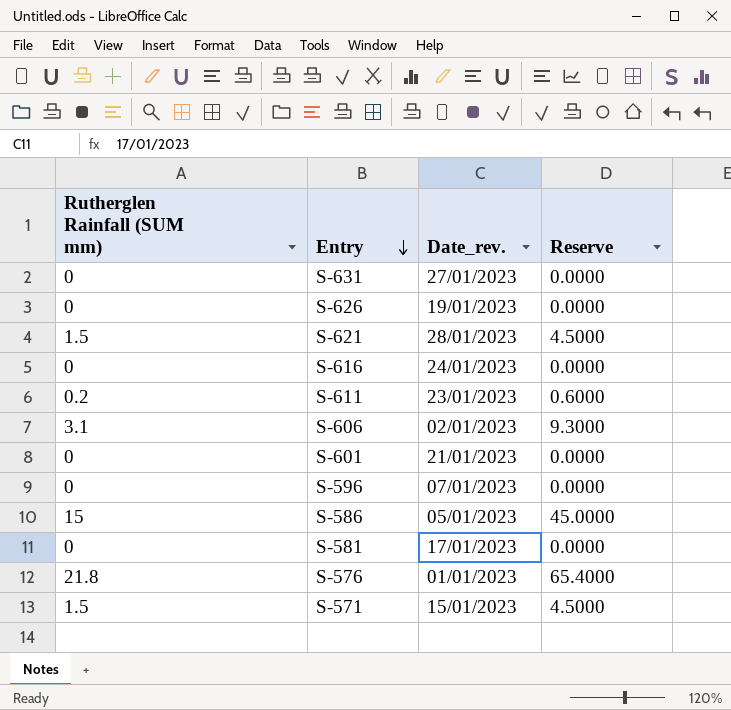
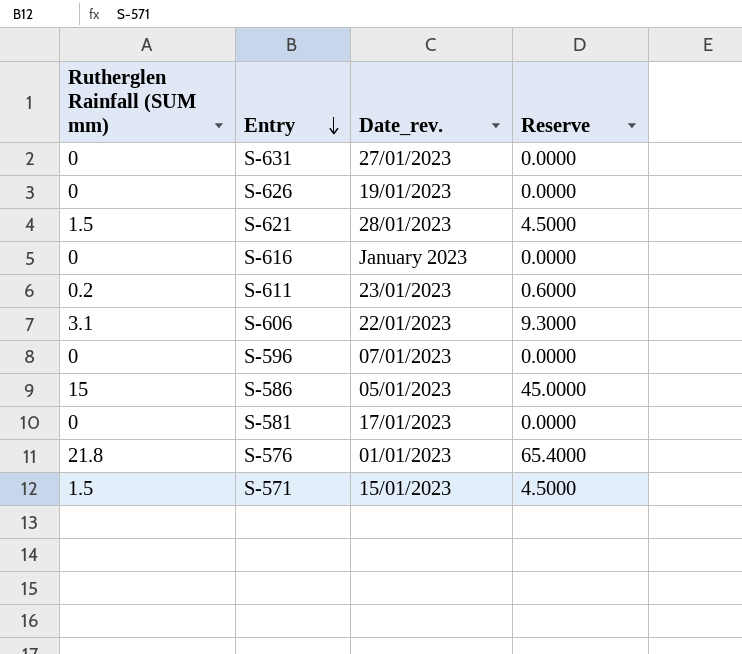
row S-601: 0 | 21/01/2023 | 0.0000 -> none
S-616 | Date_rev.: 24/01/2023 -> January 2023
S-606 | Date_rev.: 02/01/2023 -> 22/01/2023

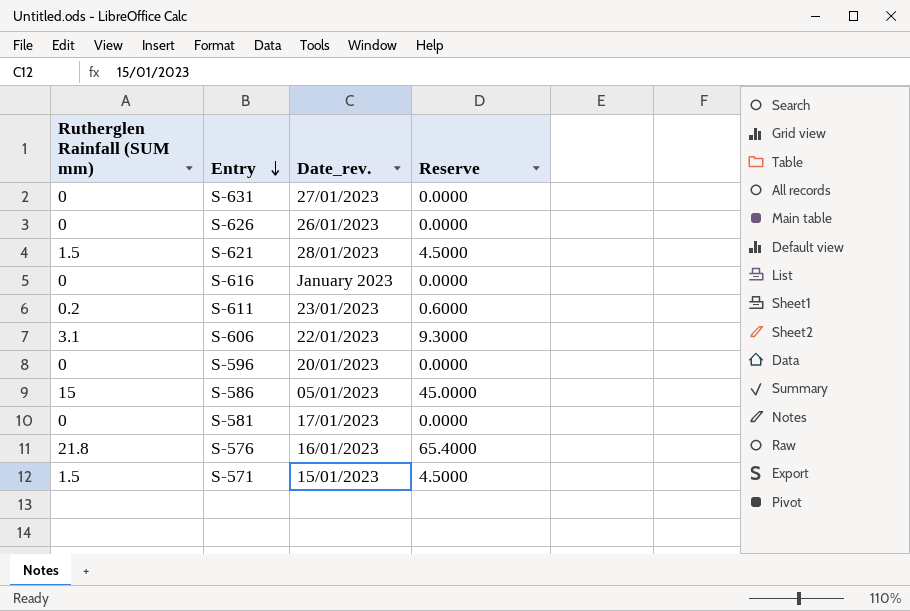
S-626 | Date_rev.: 19/01/2023 -> 26/01/2023
S-596 | Date_rev.: 07/01/2023 -> 20/01/2023
S-576 | Date_rev.: 01/01/2023 -> 16/01/2023

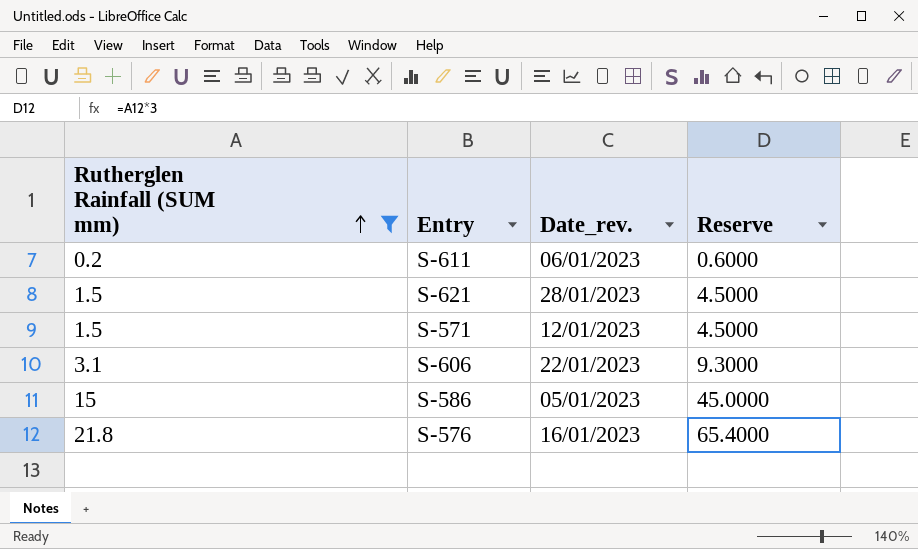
filter: none -> Rutherglen Rainfall (SUM mm) != 0
row order: Entry descending -> Rutherglen Rainfall (SUM mm) ascending
S-611 | Date_rev.: 23/01/2023 -> 06/01/2023
S-571 | Date_rev.: 15/01/2023 -> 12/01/2023

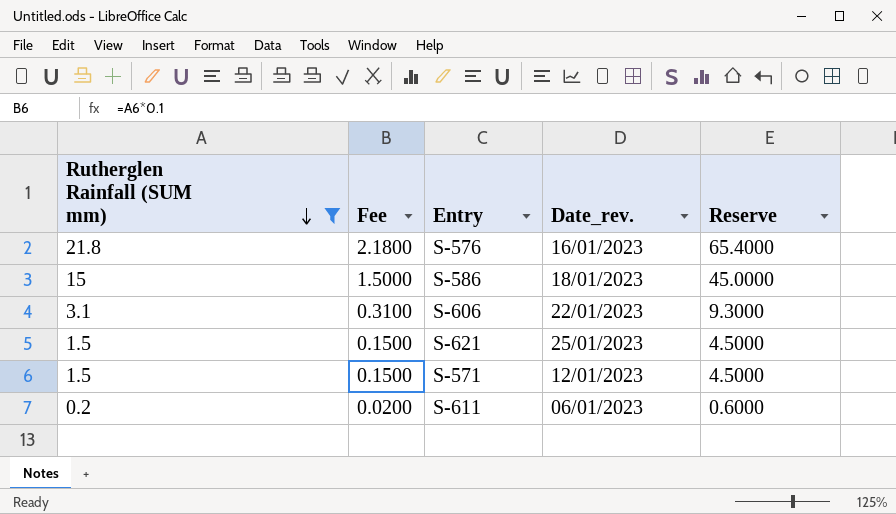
row order: Rutherglen Rainfall (SUM mm) ascending -> Rutherglen Rainfall (SUM mm) descending
column Fee | formula: none -> [Rutherglen Rainfall (SUM mm)] * 0.1
S-586 | Date_rev.: 05/01/2023 -> 18/01/2023
S-621 | Date_rev.: 28/01/2023 -> 25/01/2023

